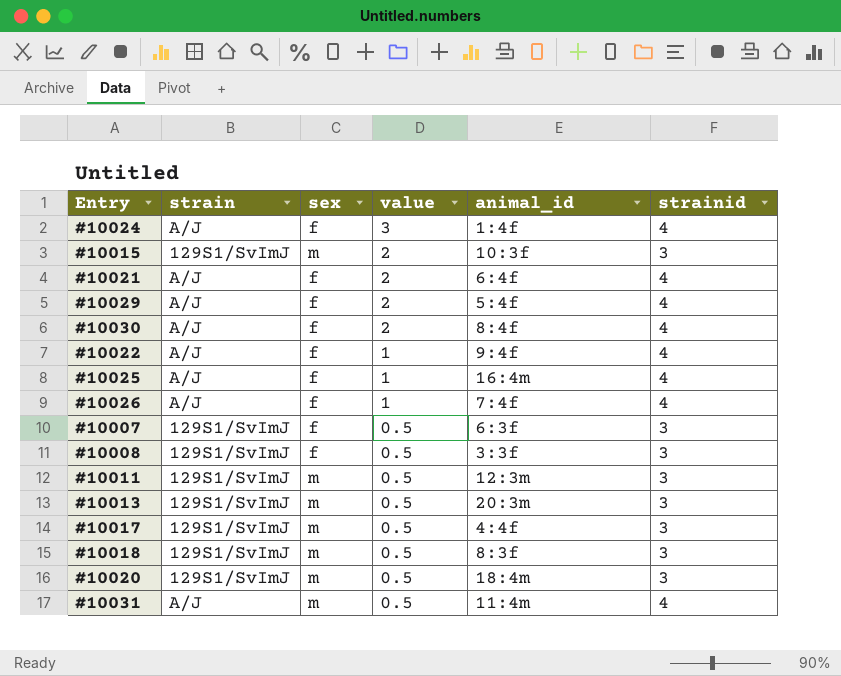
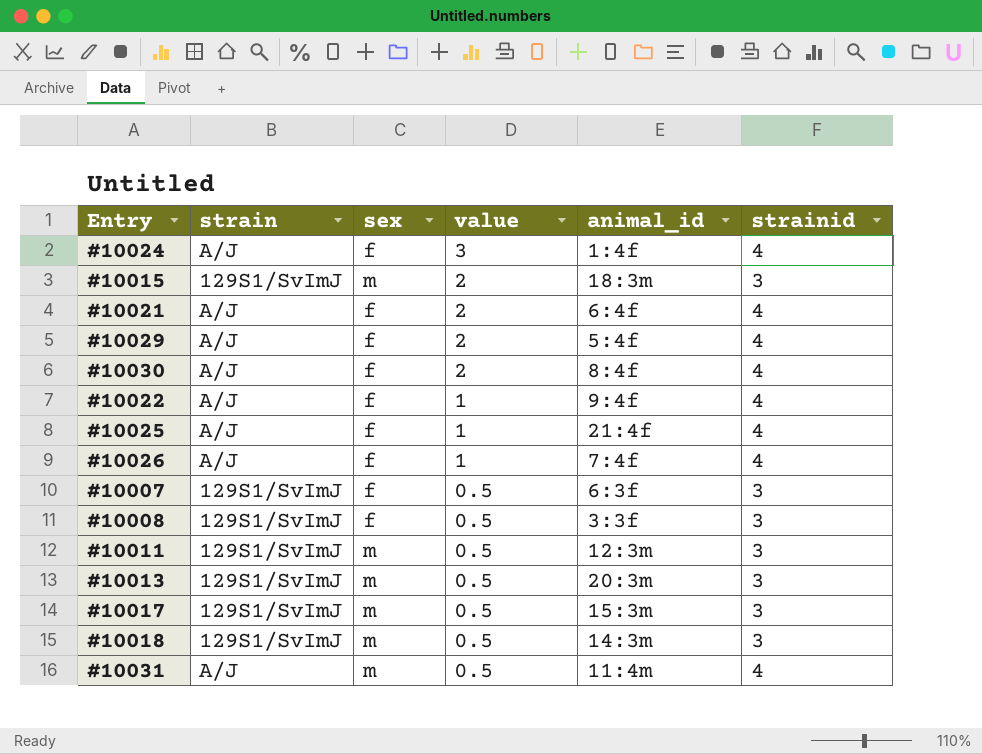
row #10020: 129S1/SvImJ | m | 0.5 | 18:4m | 3 -> none
#10015 | animal_id: 10:3f -> 18:3m
#10025 | animal_id: 16:4m -> 21:4f
#10017 | animal_id: 4:4f -> 15:3m
#10018 | animal_id: 8:3f -> 14:3m

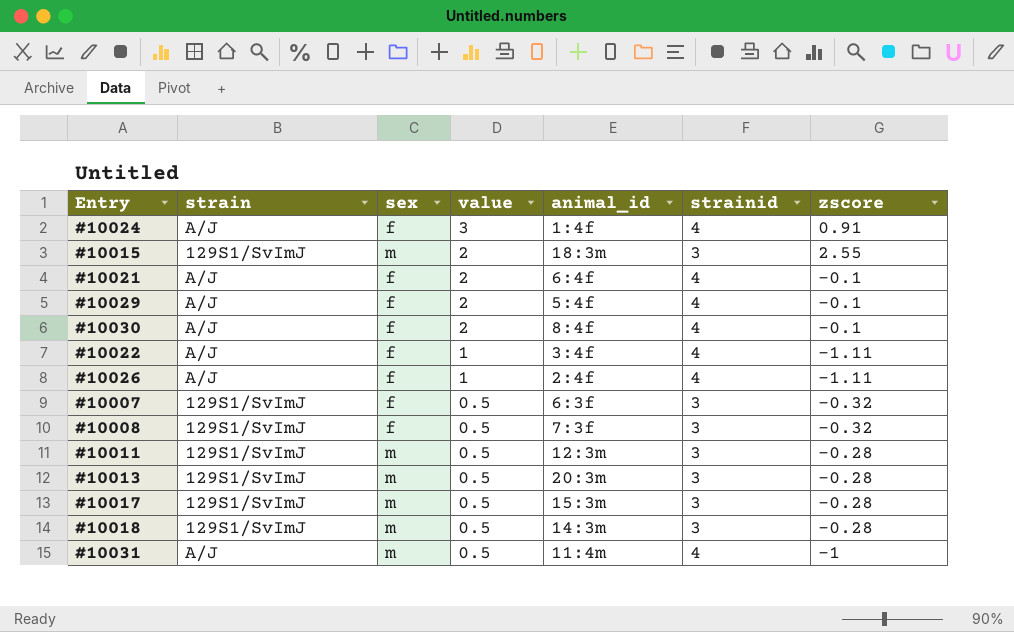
column zscore | position: none -> 7
row #10025: A/J | f | 1 | 21:4f | 4 -> none
#10022 | animal_id: 9:4f -> 3:4f
#10026 | animal_id: 7:4f -> 2:4f
#10008 | animal_id: 3:3f -> 7:3f

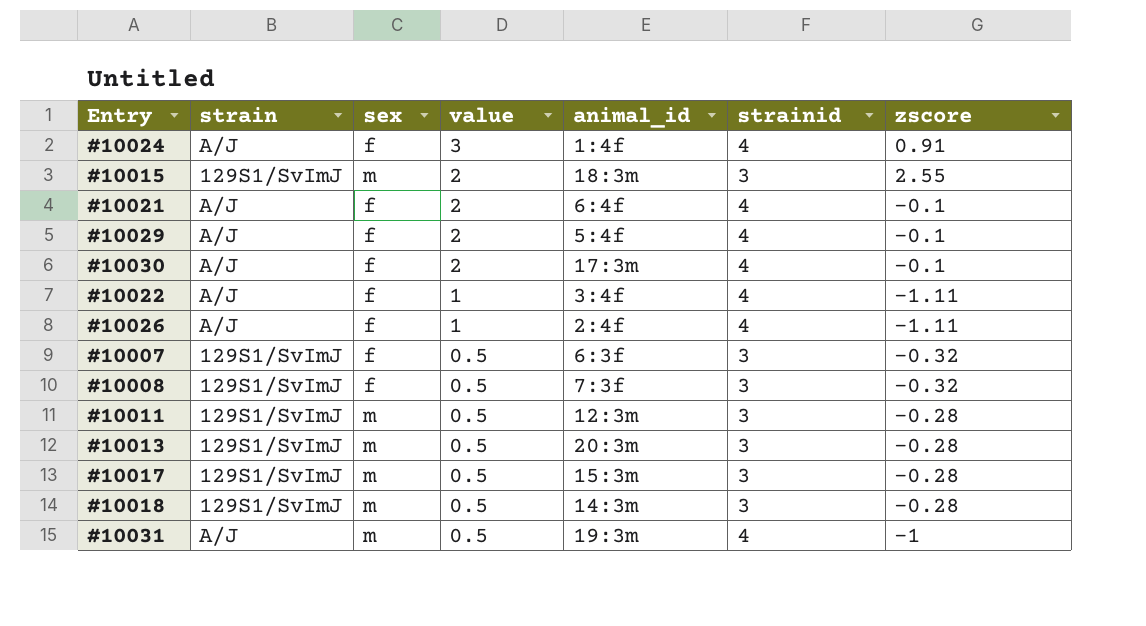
#10030 | animal_id: 8:4f -> 17:3m
#10031 | animal_id: 11:4m -> 19:3m

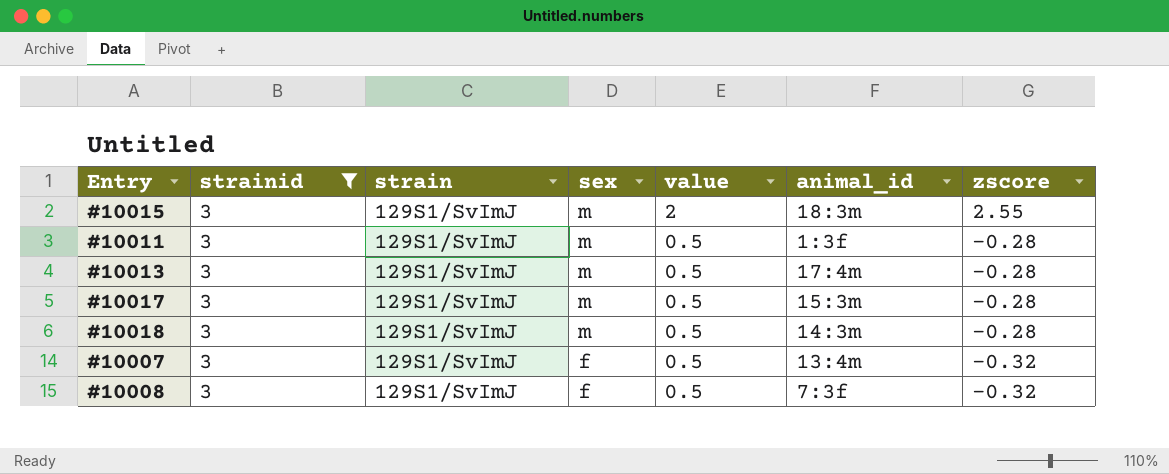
filter: none -> strainid = 3
row order: value descending -> sex descending
column strainid | position: 6 -> 2
#10011 | animal_id: 12:3m -> 1:3f
#10013 | animal_id: 20:3m -> 17:4m
#10007 | animal_id: 6:3f -> 13:4m

